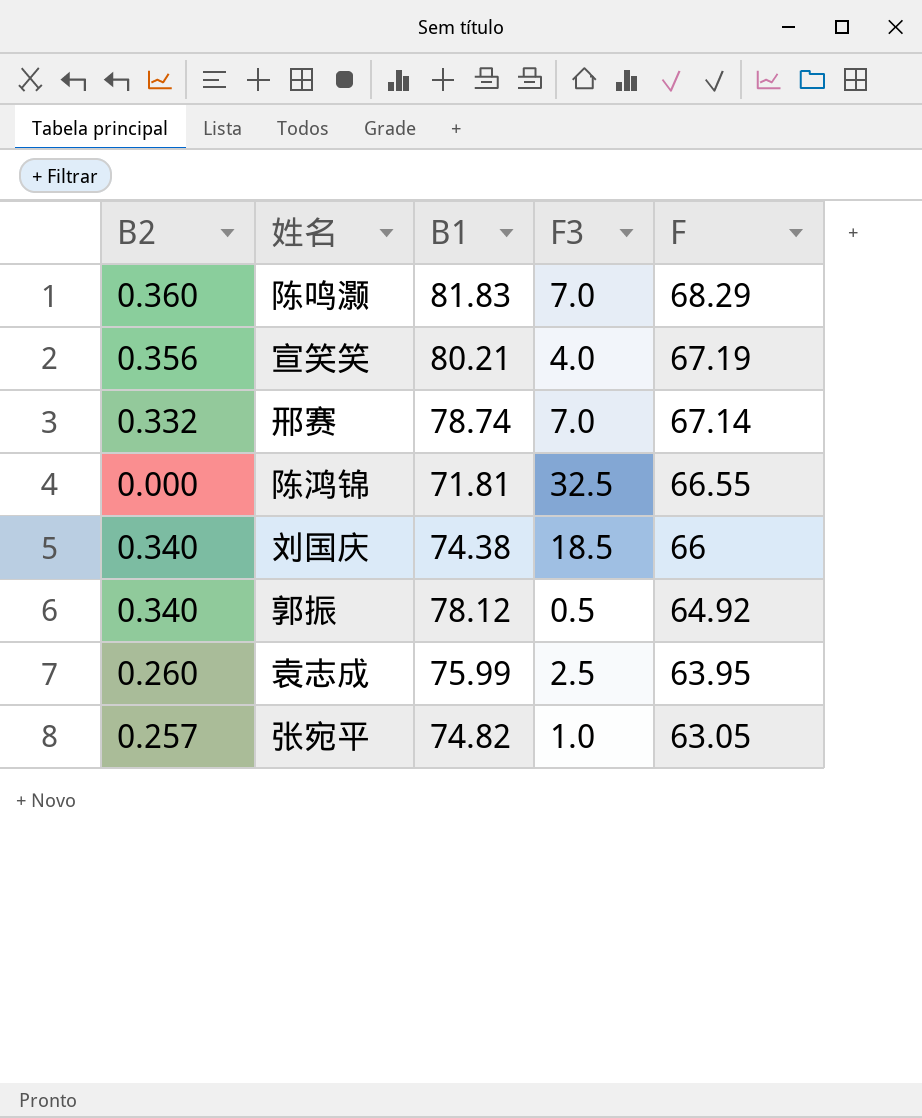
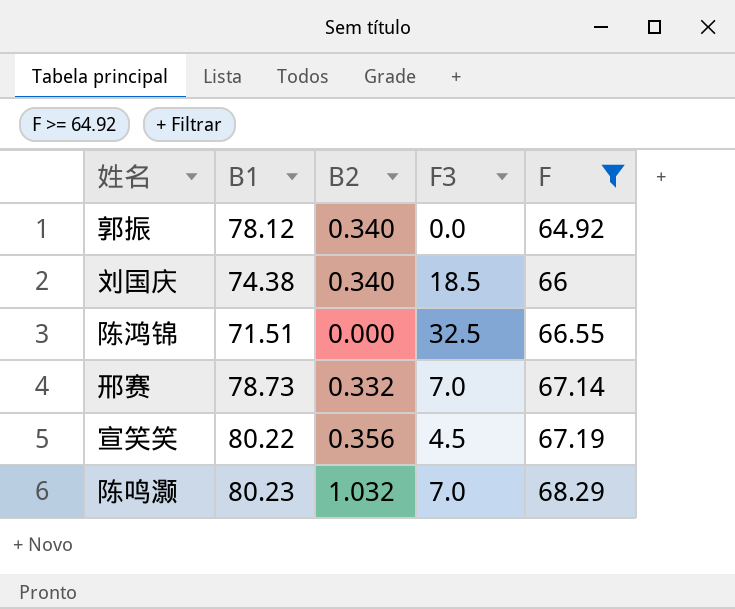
filter: none -> F >= 64.92
row order: F descending -> F ascending
column B2 | position: 1 -> 3
郭振 | F3: 0.5 -> 0.0
陈鸿锦 | B1: 71.81 -> 71.51
邢赛 | B1: 78.74 -> 78.73
宣笑笑 | B1: 80.21 -> 80.22
宣笑笑 | F3: 4.0 -> 4.5
陈鸣灏 | B1: 81.83 -> 80.23
陈鸣灏 | B2: 0.360 -> 1.032

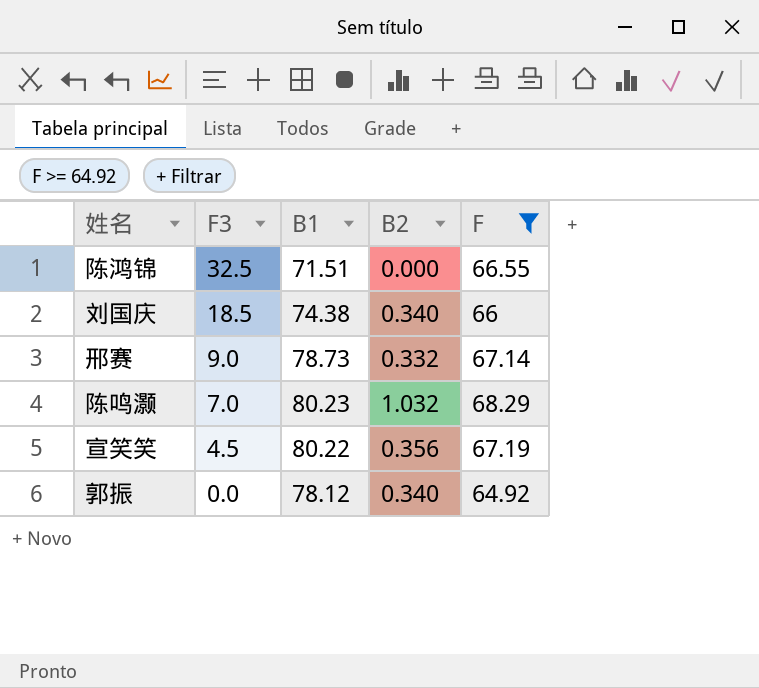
row order: F ascending -> F3 descending
column F3 | position: 4 -> 2
邢赛 | F3: 7.0 -> 9.0

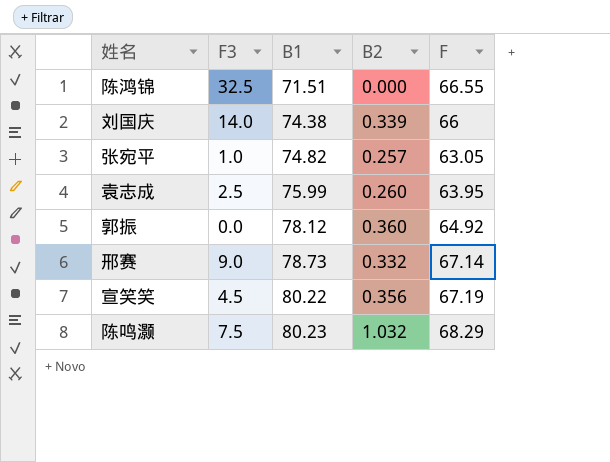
filter: F >= 64.92 -> none
row order: F3 descending -> B1 ascending
刘国庆 | F3: 18.5 -> 14.0
刘国庆 | B2: 0.340 -> 0.339
郭振 | B2: 0.340 -> 0.360
陈鸣灏 | F3: 7.0 -> 7.5

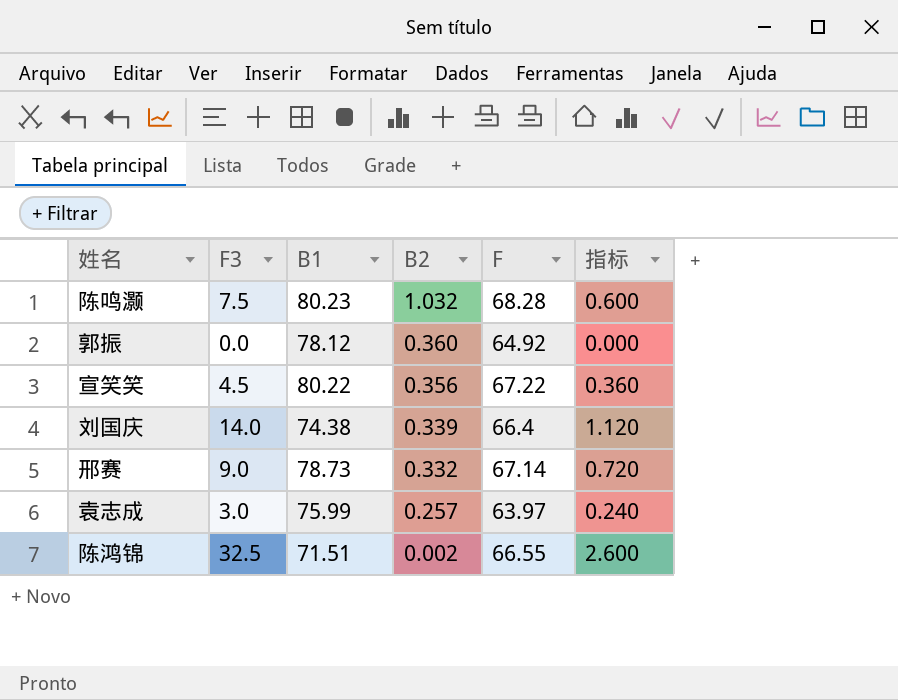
row order: B1 ascending -> B2 descending
column 指标 | formula: none -> [F3] * 0.08
row 张宛平: 1.0 | 74.82 | 0.257 | 63.05 -> none
陈鸣灏 | F: 68.29 -> 68.28
宣笑笑 | F: 67.19 -> 67.22
刘国庆 | F: 66 -> 66.4
袁志成 | F3: 2.5 -> 3.0
袁志成 | B2: 0.260 -> 0.257
袁志成 | F: 63.95 -> 63.97
陈鸿锦 | B2: 0.000 -> 0.002

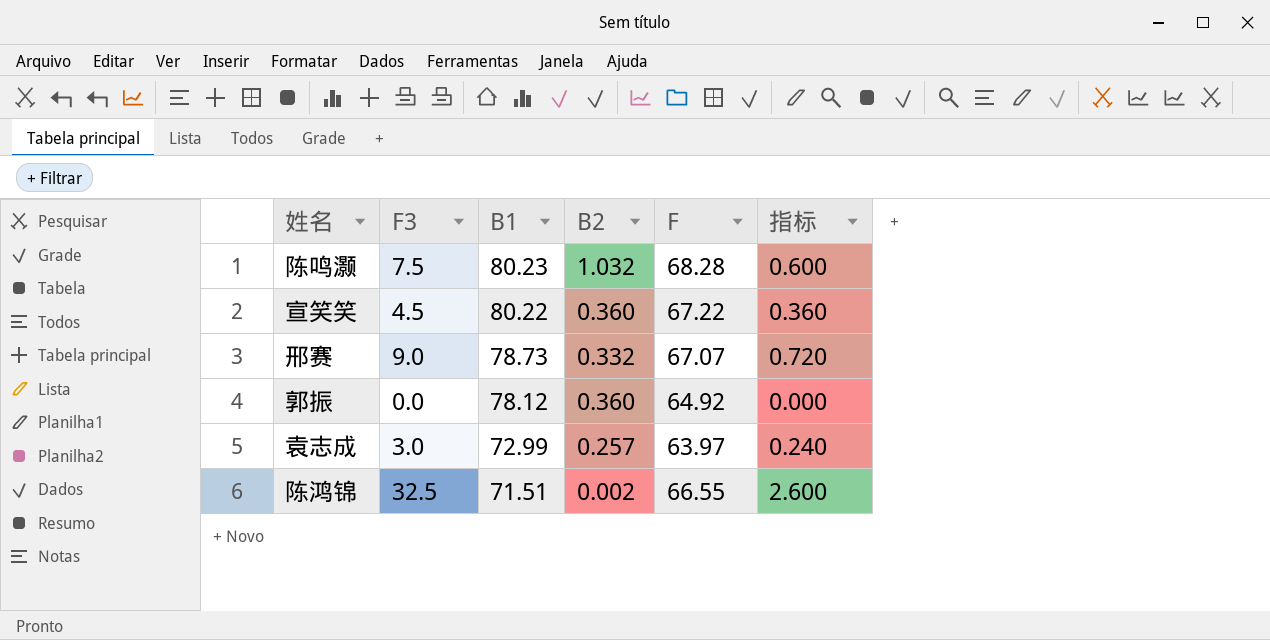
row order: B2 descending -> B1 descending
row 刘国庆: 14.0 | 74.38 | 0.339 | 66.4 | 1.120 -> none
宣笑笑 | B2: 0.356 -> 0.360
邢赛 | F: 67.14 -> 67.07
袁志成 | B1: 75.99 -> 72.99

